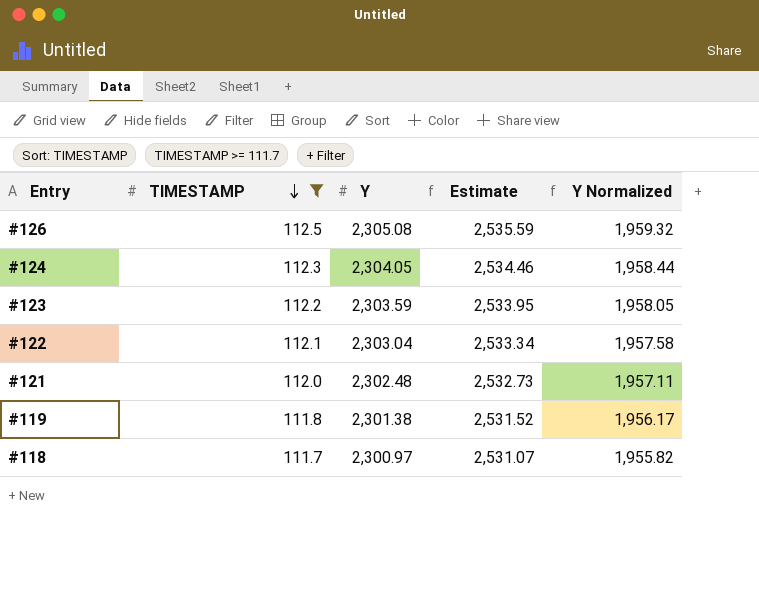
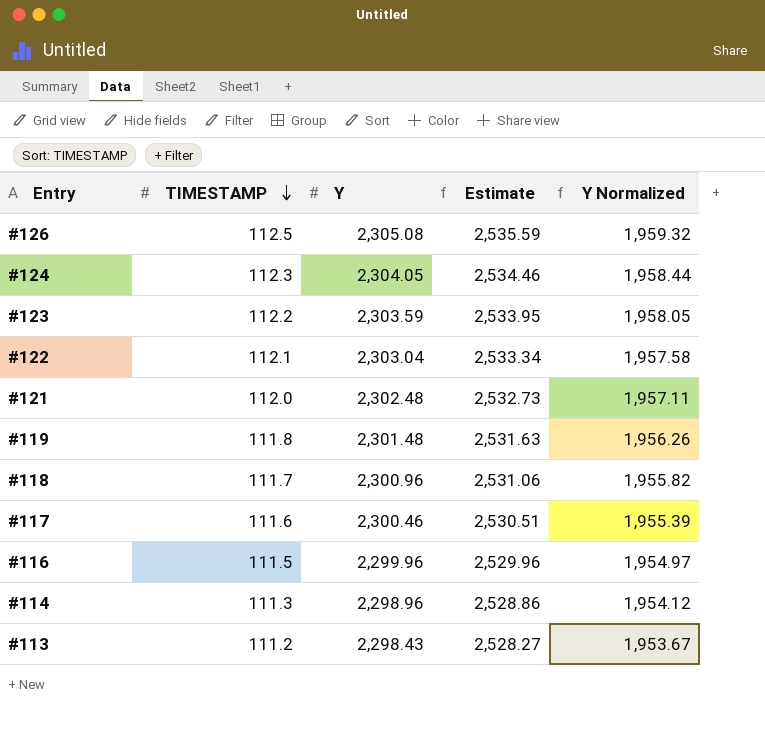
filter: TIMESTAMP >= 111.7 -> none
#119 | Y: 2,301.38 -> 2,301.48
#119 | Estimate: 2,531.52 -> 2,531.63
#119 | Y Normalized: 1,956.17 -> 1,956.26
#118 | Y: 2,300.97 -> 2,300.96
#118 | Estimate: 2,531.07 -> 2,531.06

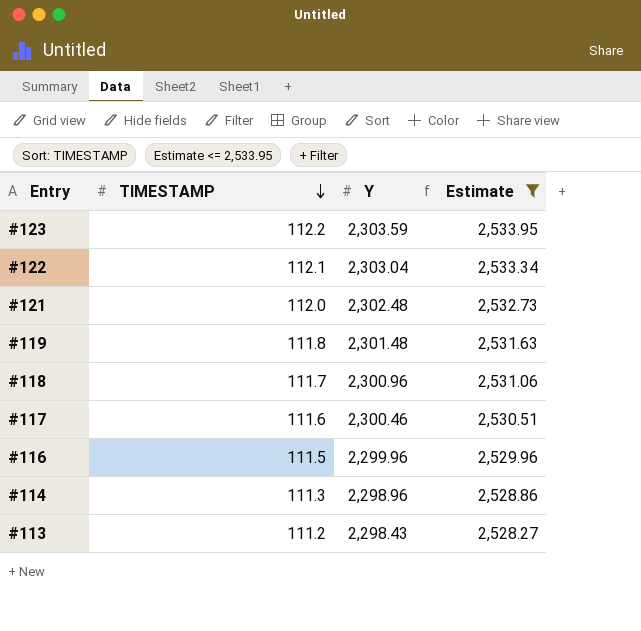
filter: none -> Estimate <= 2,533.95
column Y Normalized | formula: [Y] * 0.85 -> none

